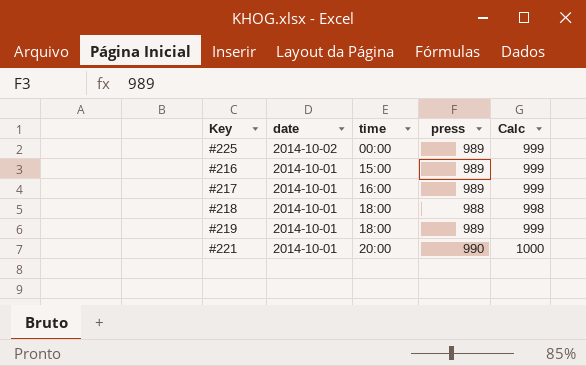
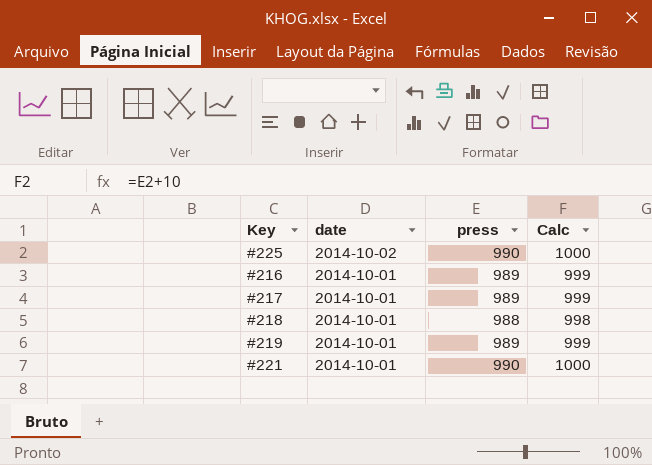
column time | position: 3 -> none
#225 | press: 989 -> 990
#225 | Calc: 999 -> 1000

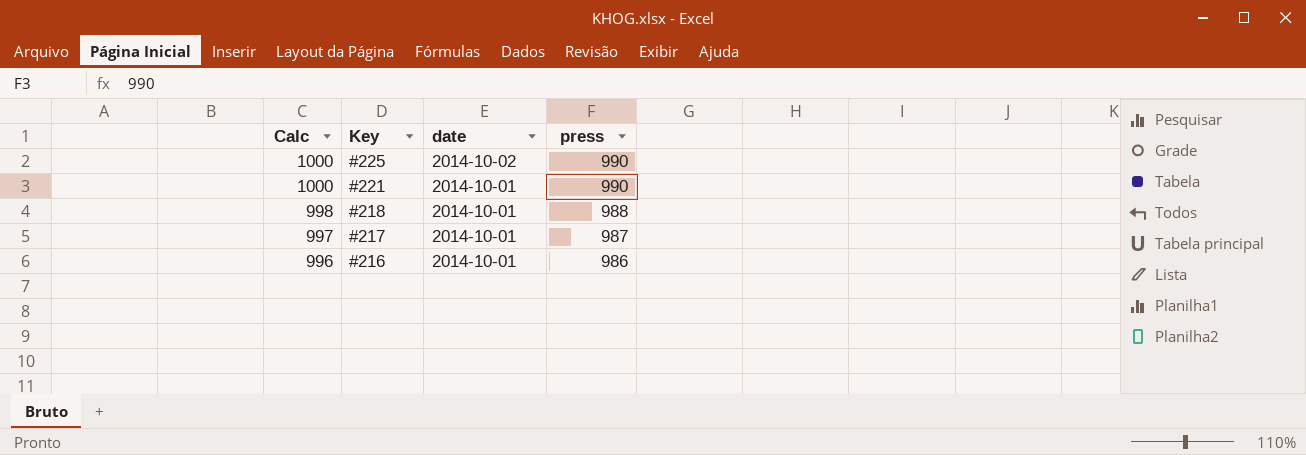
row order: date descending -> Calc descending
column Calc | position: 4 -> 1
row #219: 2014-10-01 | 989 | 999 -> none
#217 | Calc: 999 -> 997
#217 | press: 989 -> 987
#216 | Calc: 999 -> 996
#216 | press: 989 -> 986

